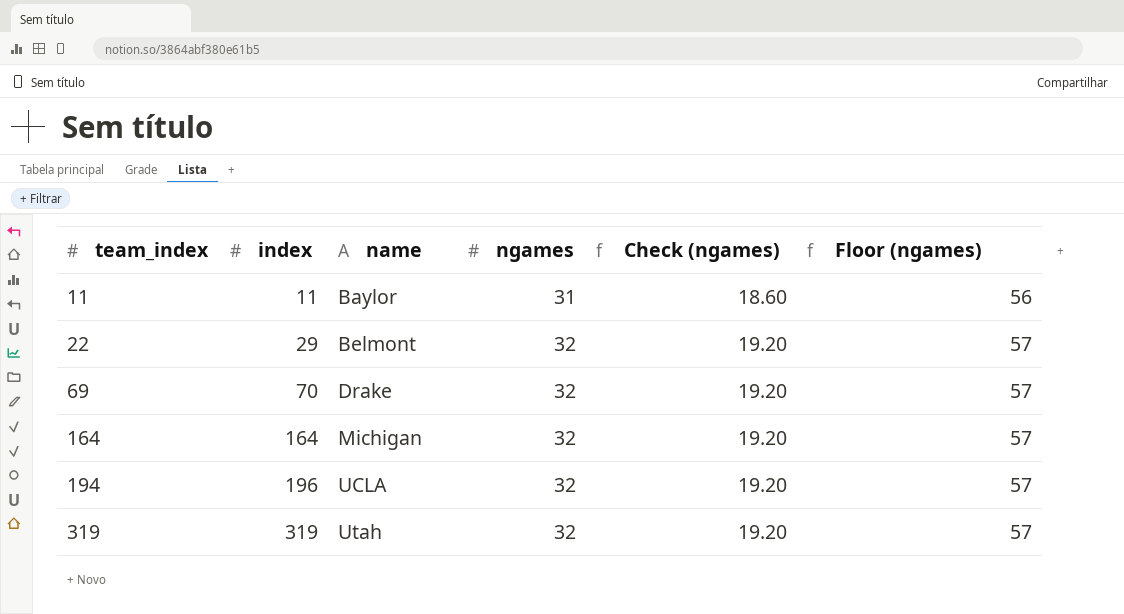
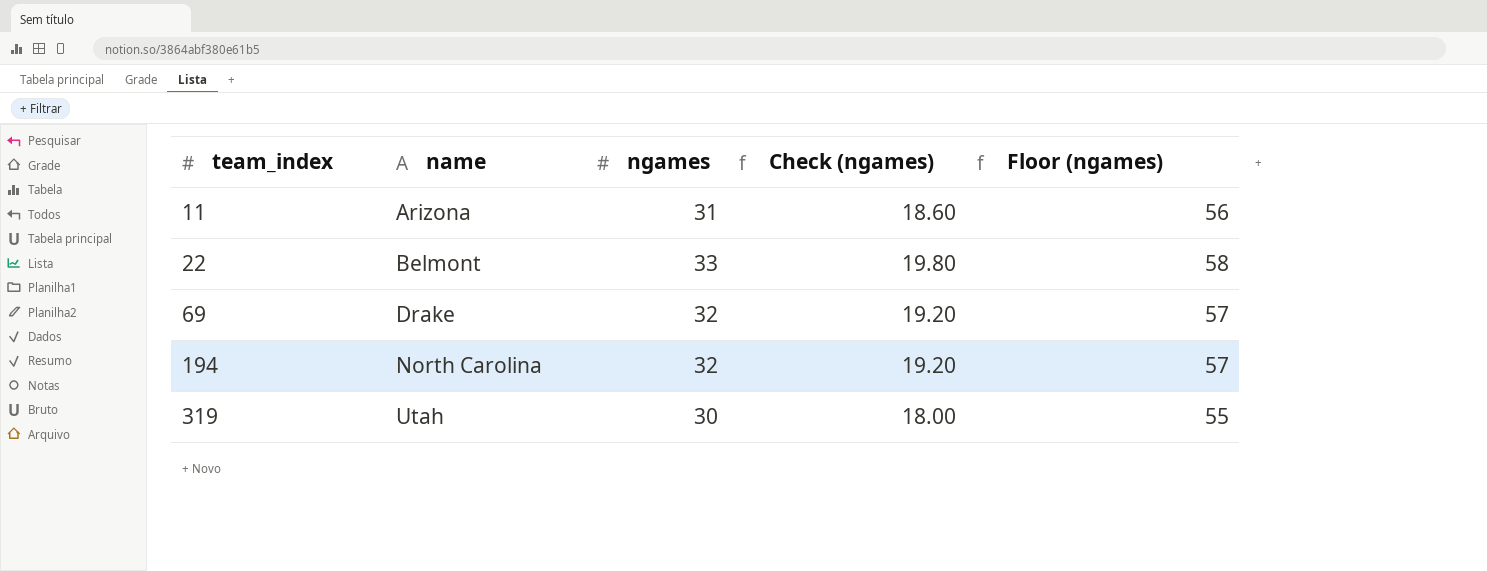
column index | position: 2 -> none
row 164: 164 | Michigan | 32 | 19.20 | 57 -> none
11 | name: Baylor -> Arizona
22 | ngames: 32 -> 33
22 | Check (ngames): 19.20 -> 19.80
22 | Floor (ngames): 57 -> 58
194 | name: UCLA -> North Carolina
319 | ngames: 32 -> 30
319 | Check (ngames): 19.20 -> 18.00
319 | Floor (ngames): 57 -> 55

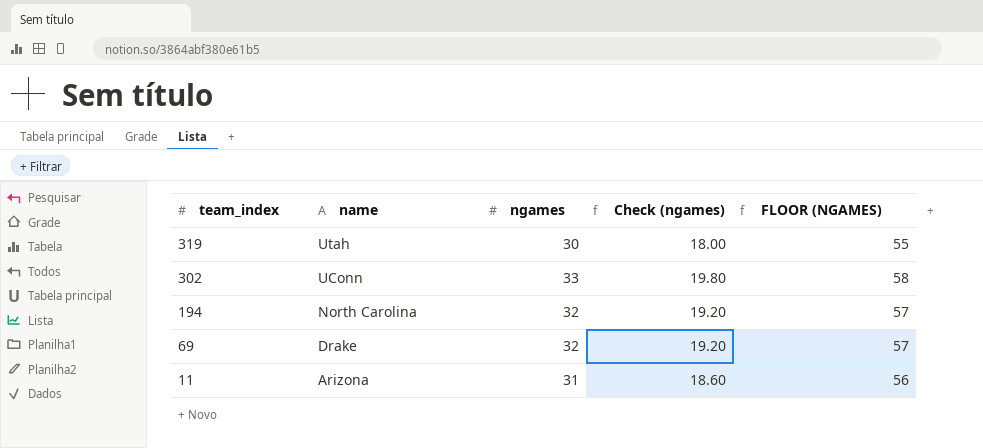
row order: team_index ascending -> team_index descending
column name: Floor (ngames) -> FLOOR (NGAMES)
row 22: Belmont | 33 | 19.80 | 58 -> none
row 302: none -> UConn | 33 | 19.80 | 58

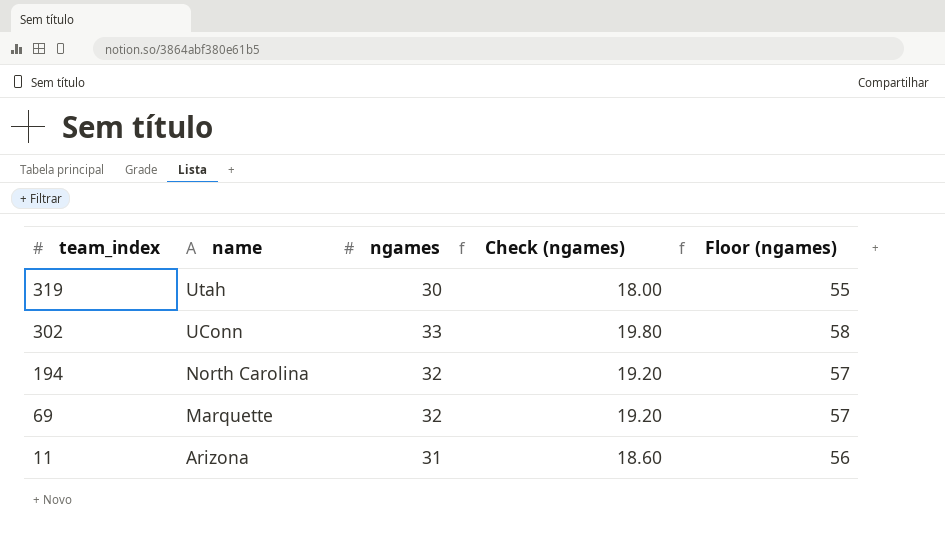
column name: FLOOR (NGAMES) -> Floor (ngames)
69 | name: Drake -> Marquette

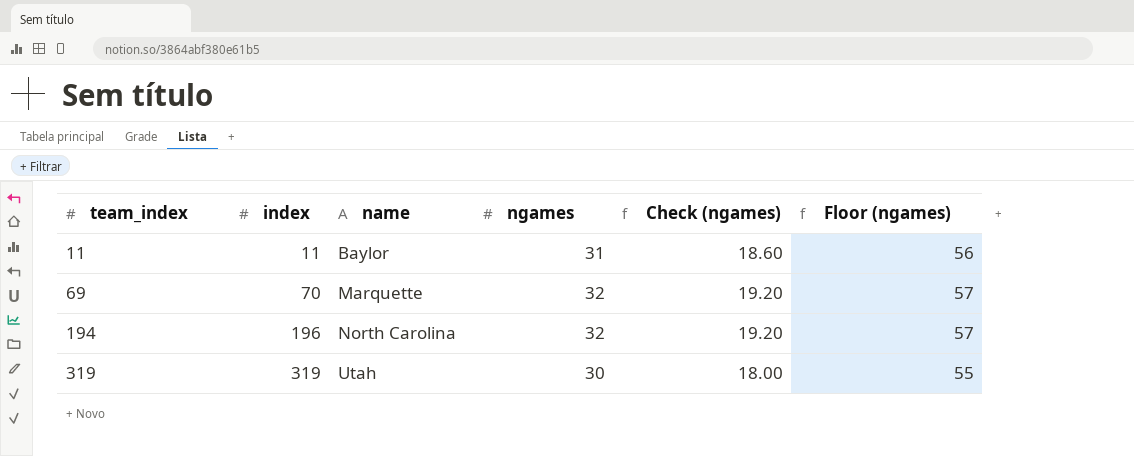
row order: team_index descending -> team_index ascending
column index | position: none -> 2
row 302: UConn | 33 | 19.80 | 58 -> none
11 | name: Arizona -> Baylor

